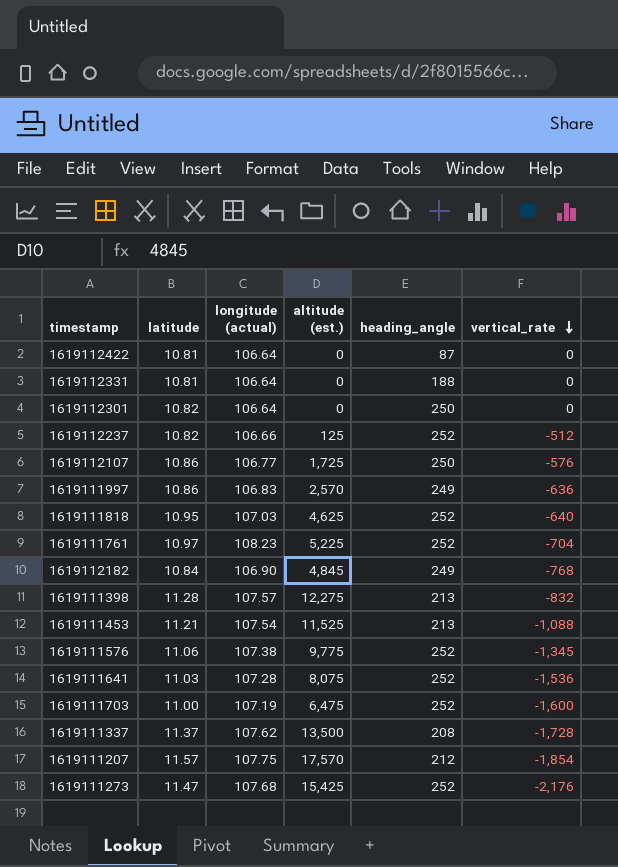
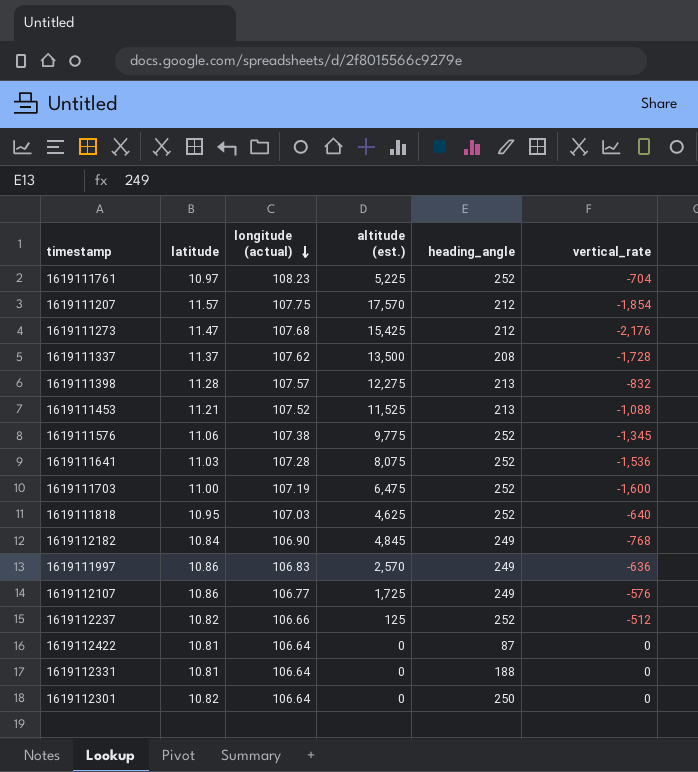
row order: vertical_rate descending -> longitude (actual) descending
1619111273 | heading_angle: 252 -> 212
1619111453 | longitude (actual): 107.54 -> 107.52
1619112107 | heading_angle: 250 -> 249

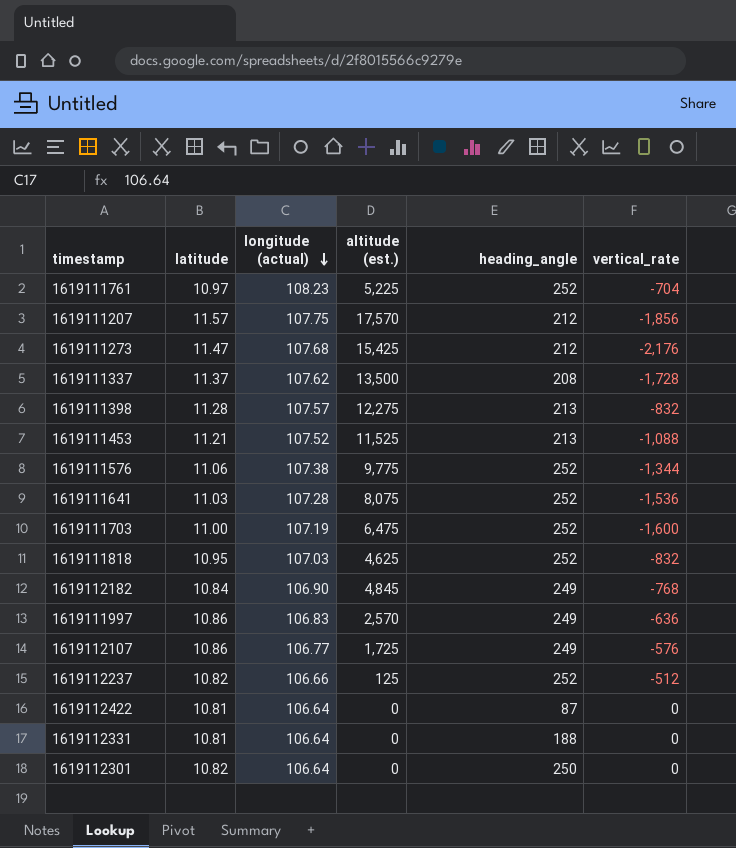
1619111207 | vertical_rate: -1,854 -> -1,856
1619111576 | vertical_rate: -1,345 -> -1,344
1619111818 | vertical_rate: -640 -> -832

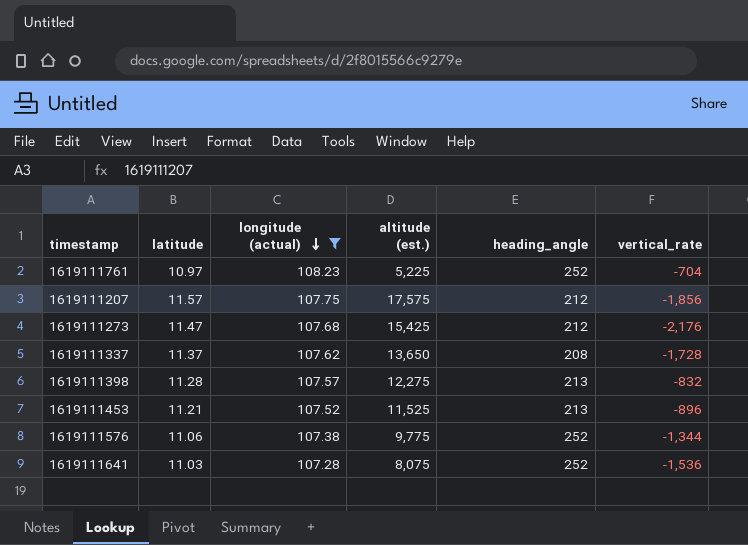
filter: none -> longitude (actual) >= 107.28
1619111207 | altitude (est.): 17,570 -> 17,575
1619111337 | altitude (est.): 13,500 -> 13,650
1619111453 | vertical_rate: -1,088 -> -896

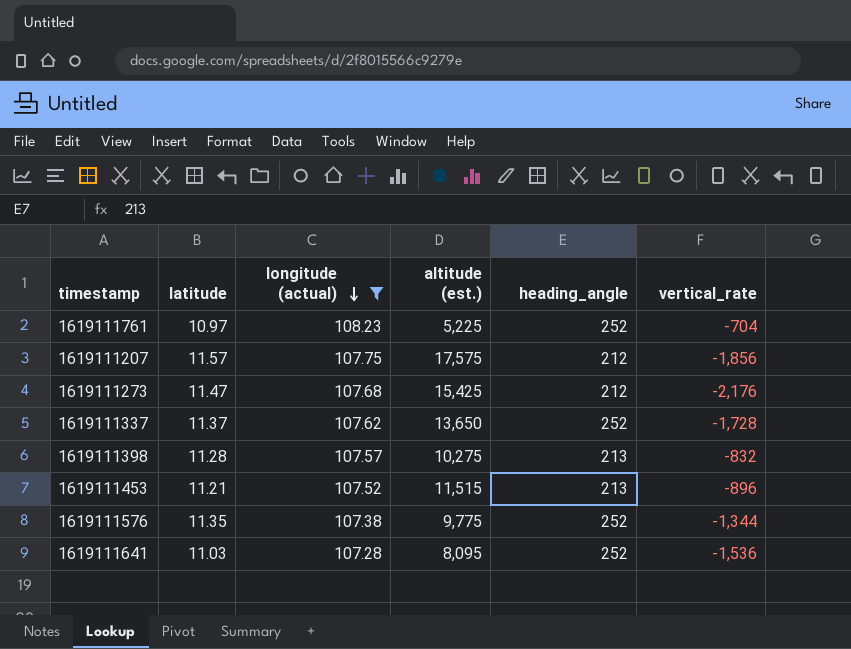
1619111337 | heading_angle: 208 -> 252
1619111398 | altitude (est.): 12,275 -> 10,275
1619111453 | altitude (est.): 11,525 -> 11,515
1619111576 | latitude: 11.06 -> 11.35
1619111641 | altitude (est.): 8,075 -> 8,095

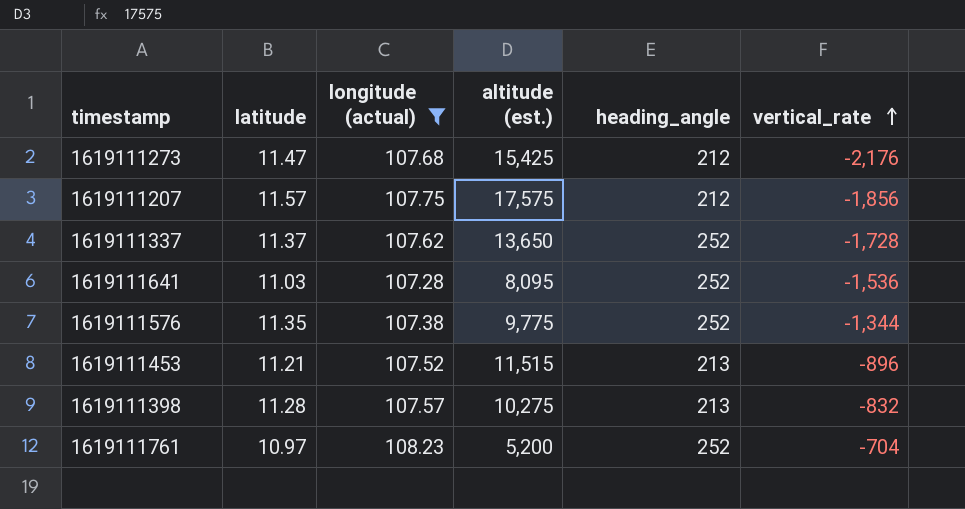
row order: longitude (actual) descending -> vertical_rate ascending
1619111761 | altitude (est.): 5,225 -> 5,200

